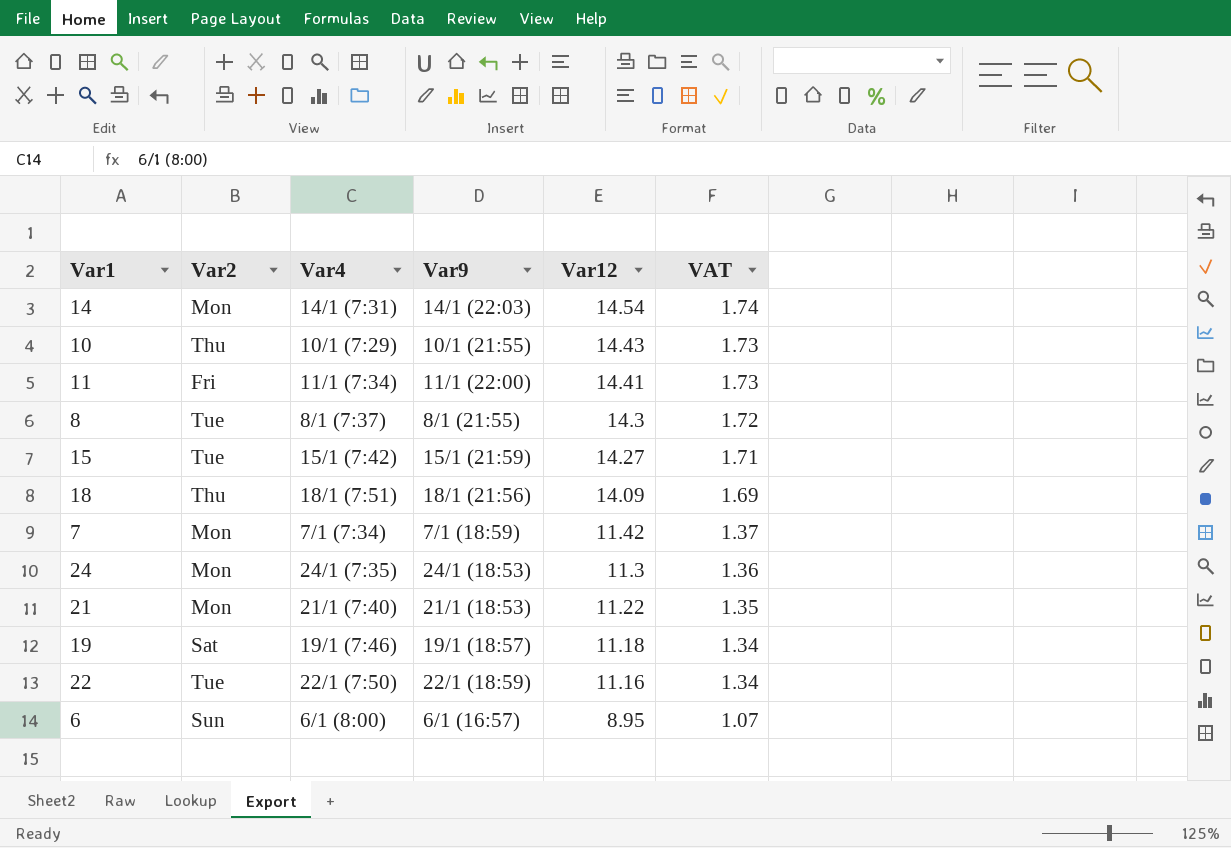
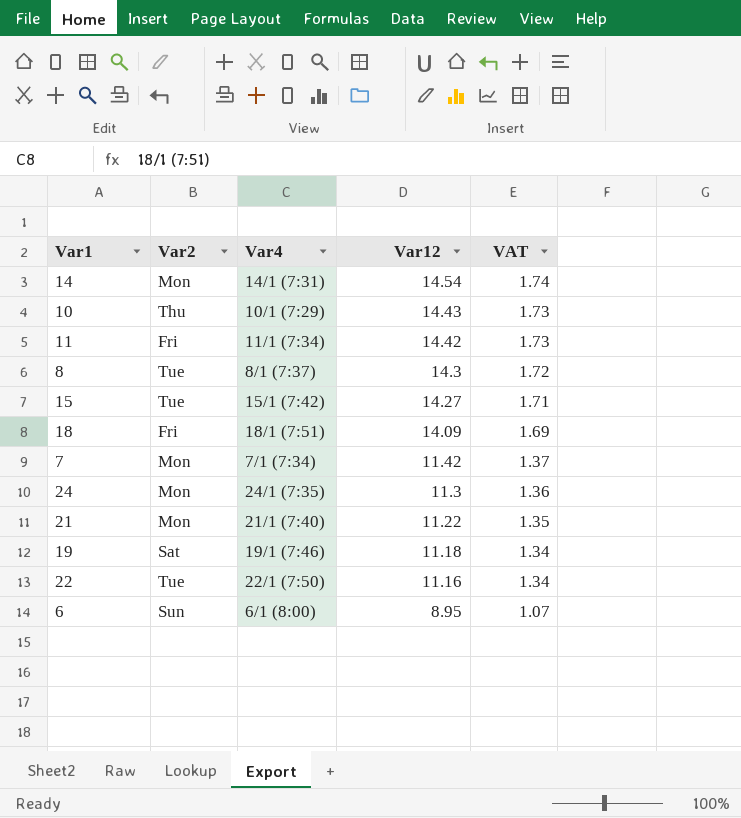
column Var9 | position: 4 -> none
11 | Var12: 14.41 -> 14.42
18 | Var2: Thu -> Fri

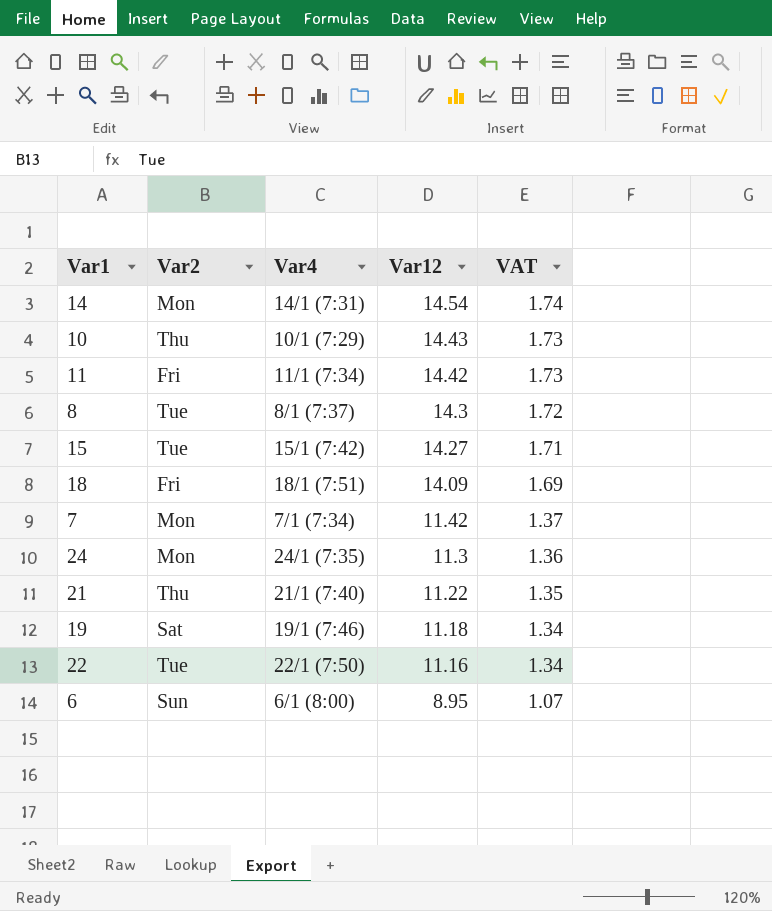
21 | Var2: Mon -> Thu

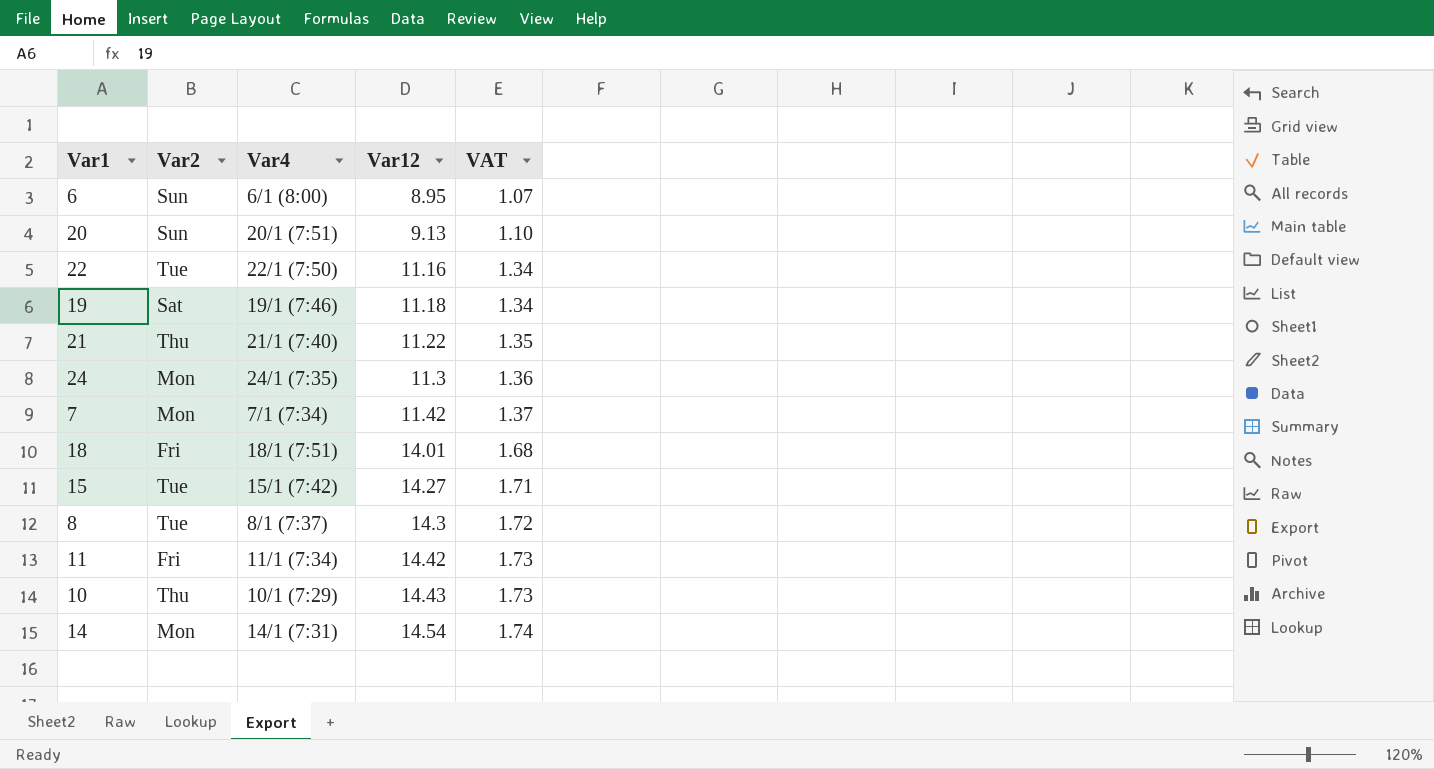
row order: Var12 descending -> Var12 ascending
row 20: none -> Sun | 20/1 (7:51) | 9.13 | 1.10
18 | Var12: 14.09 -> 14.01
18 | VAT: 1.69 -> 1.68

